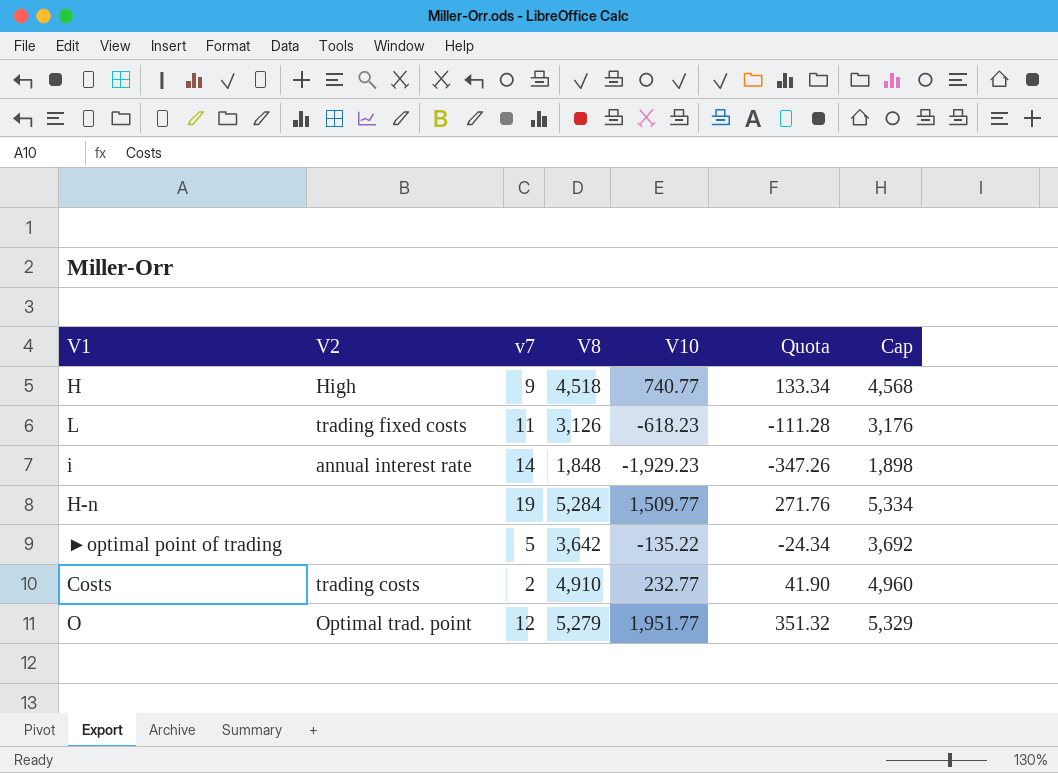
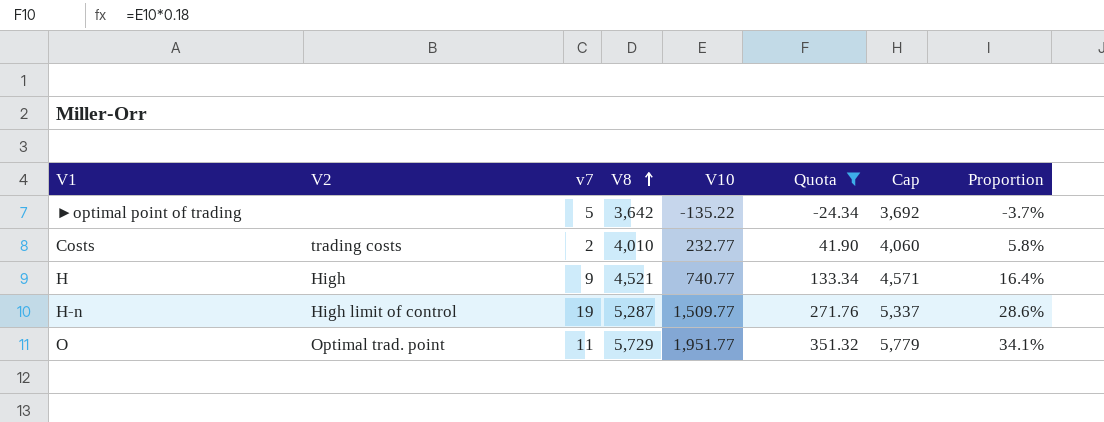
filter: none -> Quota >= -24.34
row order: none -> V8 ascending
column Proportion | formula: none -> [V10] / [V8]
Costs | V8: 4,910 -> 4,010
Costs | Cap: 4,960 -> 4,060
H | V8: 4,518 -> 4,521
H | Cap: 4,568 -> 4,571
H-n | V2: none -> High limit of control
H-n | V8: 5,284 -> 5,287
H-n | Cap: 5,334 -> 5,337
O | v7: 12 -> 11
O | V8: 5,279 -> 5,729
O | Cap: 5,329 -> 5,779

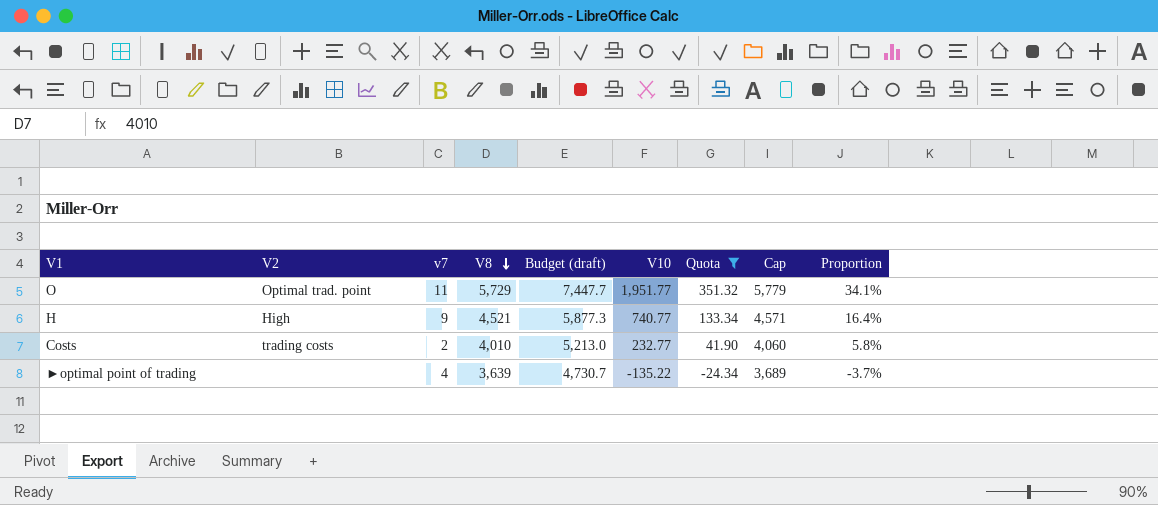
row order: V8 ascending -> V8 descending
column Budget (draft) | formula: none -> [V8] * 1.3
row H-n: High limit of control | 19 | 5,287 | 1,509.77 | 271.76 | 5,337 | 28.6% -> none
►optimal point of trading | v7: 5 -> 4
►optimal point of trading | V8: 3,642 -> 3,639
►optimal point of trading | Cap: 3,692 -> 3,689

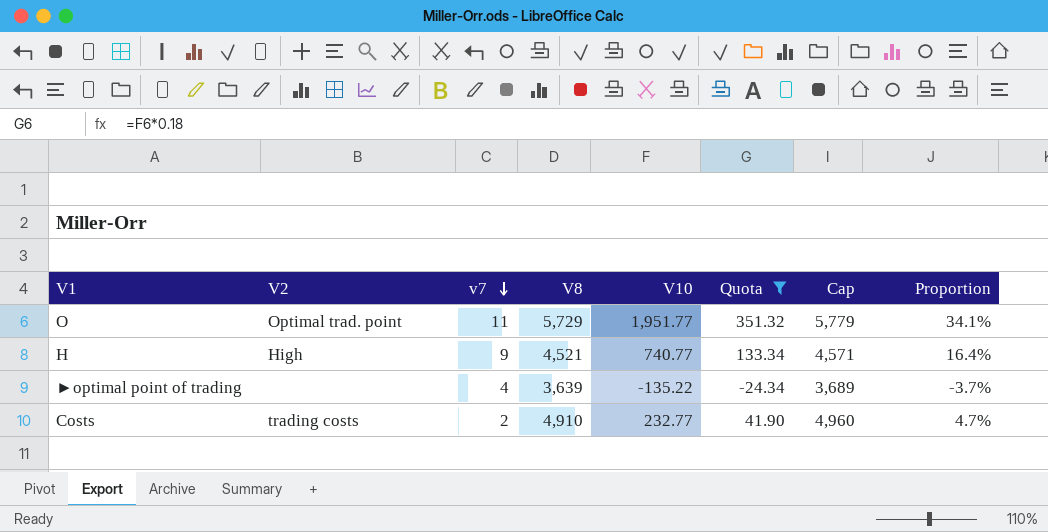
row order: V8 descending -> v7 descending
column Budget (draft) | formula: [V8] * 1.3 -> none
Costs | V8: 4,010 -> 4,910
Costs | Cap: 4,060 -> 4,960
Costs | Proportion: 5.8% -> 4.7%

